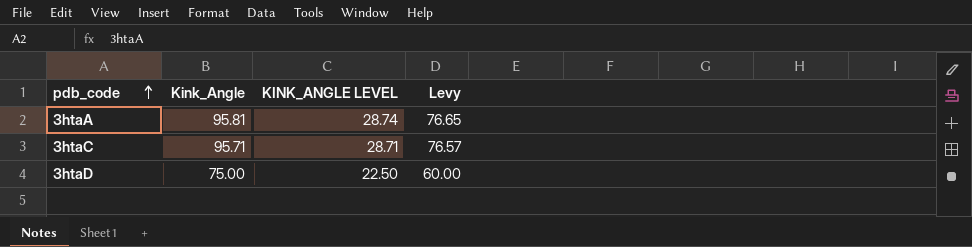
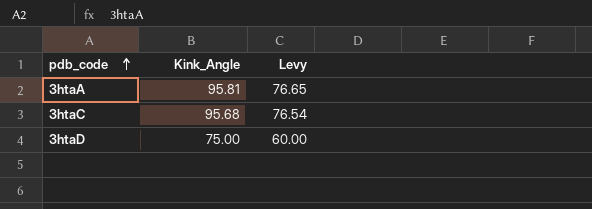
column KINK_ANGLE LEVEL | formula: [Kink_Angle] * 0.3 -> none
3htaC | Kink_Angle: 95.71 -> 95.68
3htaC | Levy: 76.57 -> 76.54

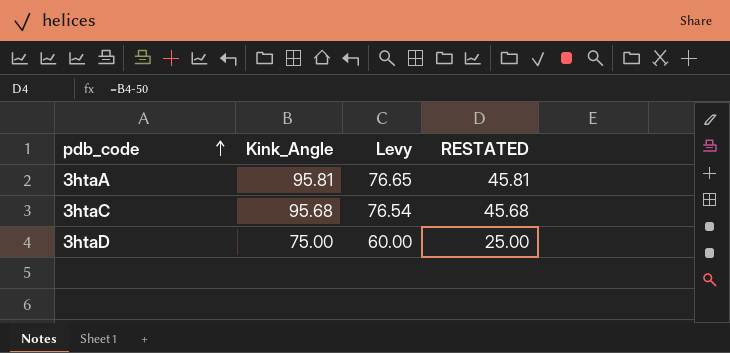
column RESTATED | formula: none -> [Kink_Angle] - 50

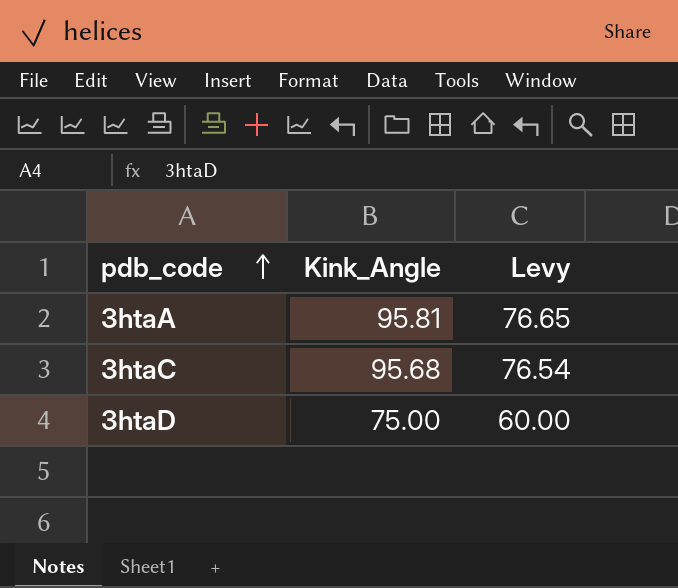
column RESTATED | formula: [Kink_Angle] - 50 -> none

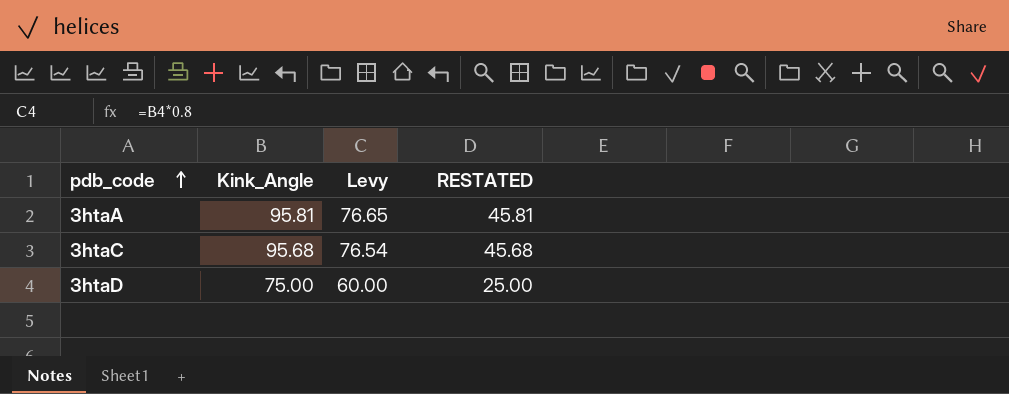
column RESTATED | formula: none -> [Kink_Angle] - 50

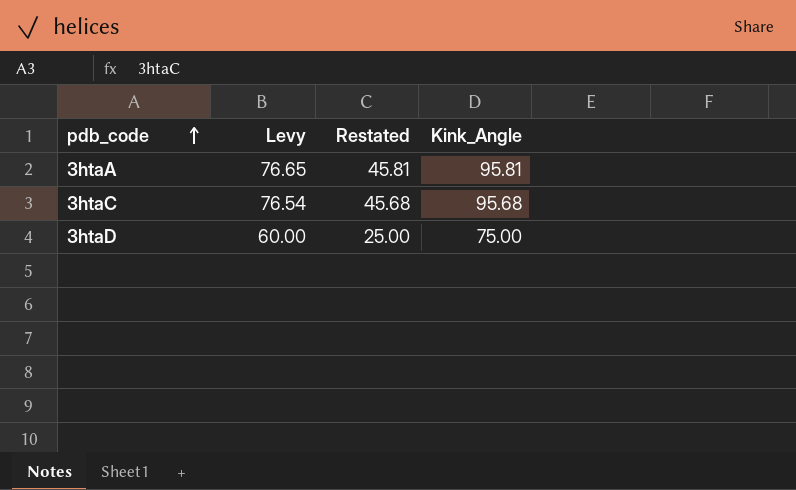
column name: RESTATED -> Restated
column Kink_Angle | position: 2 -> 4

